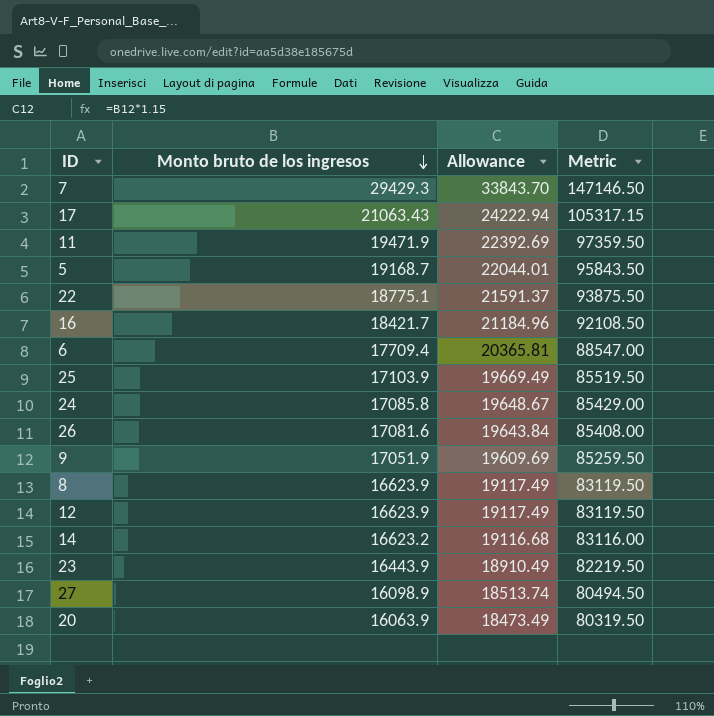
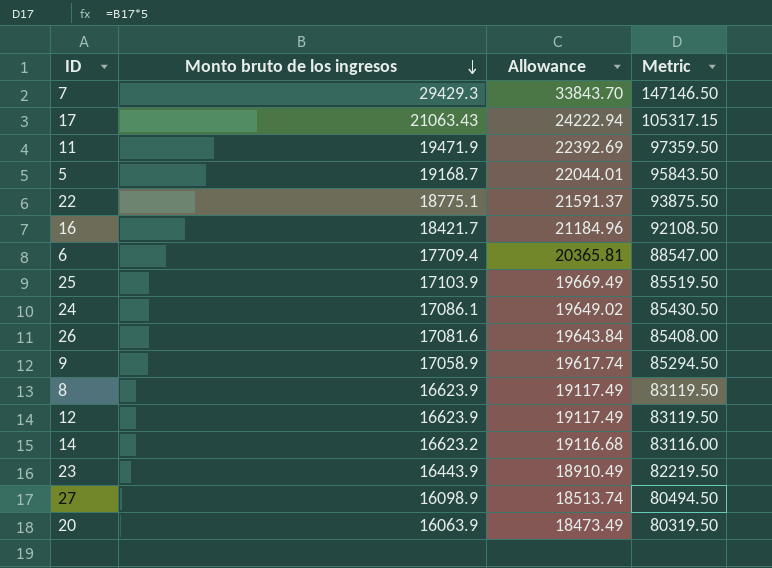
24 | Monto bruto de los ingresos: 17085.8 -> 17086.1
24 | Allowance: 19648.67 -> 19649.02
24 | Metric: 85429.00 -> 85430.50
9 | Monto bruto de los ingresos: 17051.9 -> 17058.9
9 | Allowance: 19609.69 -> 19617.74
9 | Metric: 85259.50 -> 85294.50

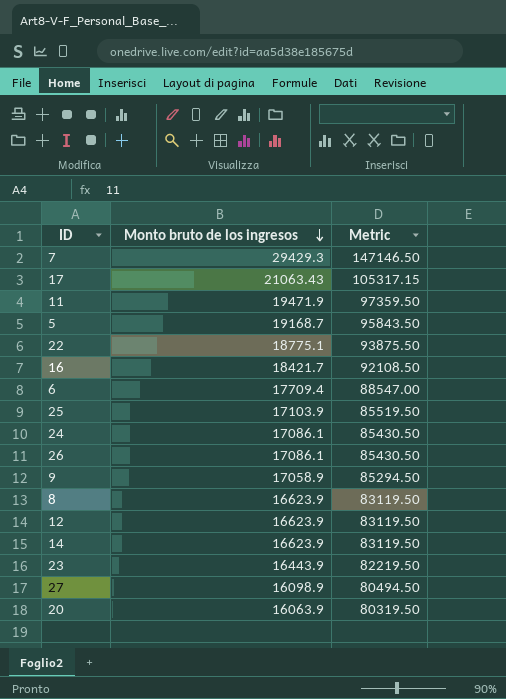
column Allowance | formula: [Monto bruto de los ingresos] * 1.15 -> none
26 | Monto bruto de los ingresos: 17081.6 -> 17086.1
26 | Metric: 85408.00 -> 85430.50
14 | Monto bruto de los ingresos: 16623.2 -> 16623.9
14 | Metric: 83116.00 -> 83119.50

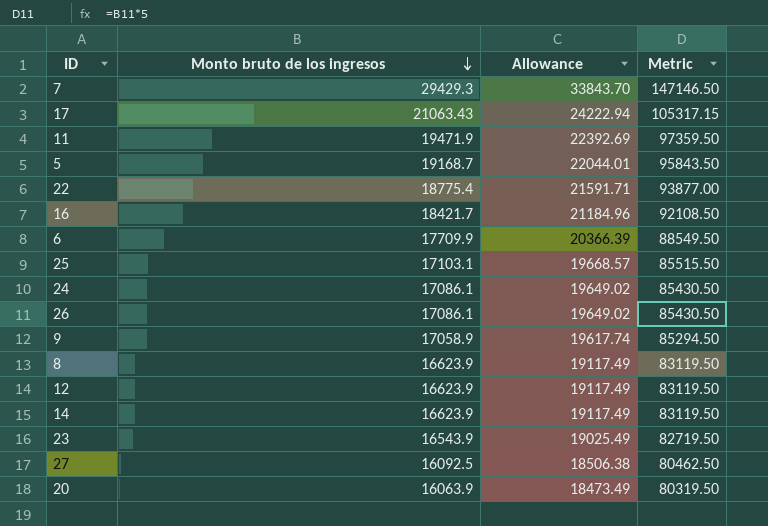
column Allowance | formula: none -> [Monto bruto de los ingresos] * 1.15
22 | Monto bruto de los ingresos: 18775.1 -> 18775.4
22 | Metric: 93875.50 -> 93877.00
6 | Monto bruto de los ingresos: 17709.4 -> 17709.9
6 | Metric: 88547.00 -> 88549.50
25 | Monto bruto de los ingresos: 17103.9 -> 17103.1
25 | Metric: 85519.50 -> 85515.50
23 | Monto bruto de los ingresos: 16443.9 -> 16543.9
23 | Metric: 82219.50 -> 82719.50
27 | Monto bruto de los ingresos: 16098.9 -> 16092.5
27 | Metric: 80494.50 -> 80462.50

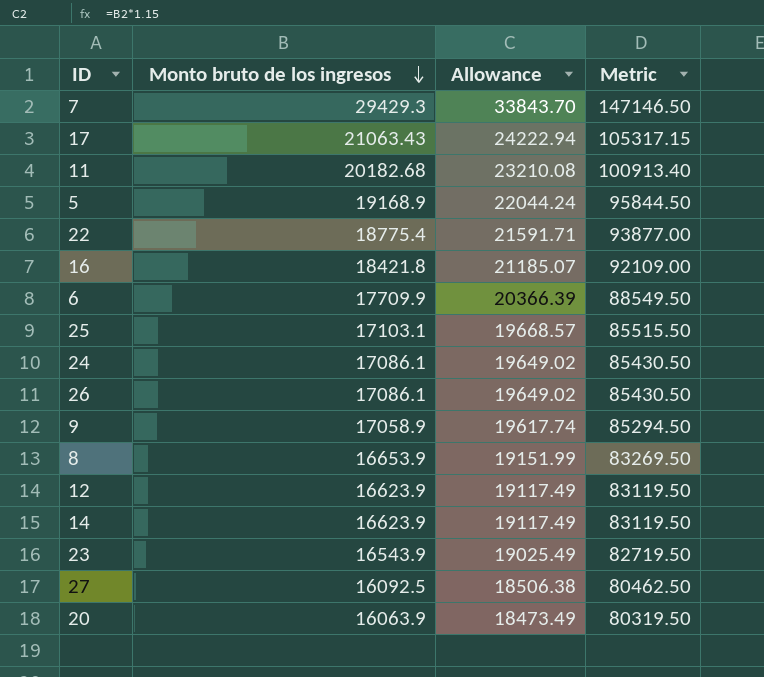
11 | Monto bruto de los ingresos: 19471.9 -> 20182.68
11 | Allowance: 22392.69 -> 23210.08
11 | Metric: 97359.50 -> 100913.40
5 | Monto bruto de los ingresos: 19168.7 -> 19168.9
5 | Allowance: 22044.01 -> 22044.24
5 | Metric: 95843.50 -> 95844.50
16 | Monto bruto de los ingresos: 18421.7 -> 18421.8
16 | Allowance: 21184.96 -> 21185.07
16 | Metric: 92108.50 -> 92109.00
8 | Monto bruto de los ingresos: 16623.9 -> 16653.9
8 | Allowance: 19117.49 -> 19151.99
8 | Metric: 83119.50 -> 83269.50

